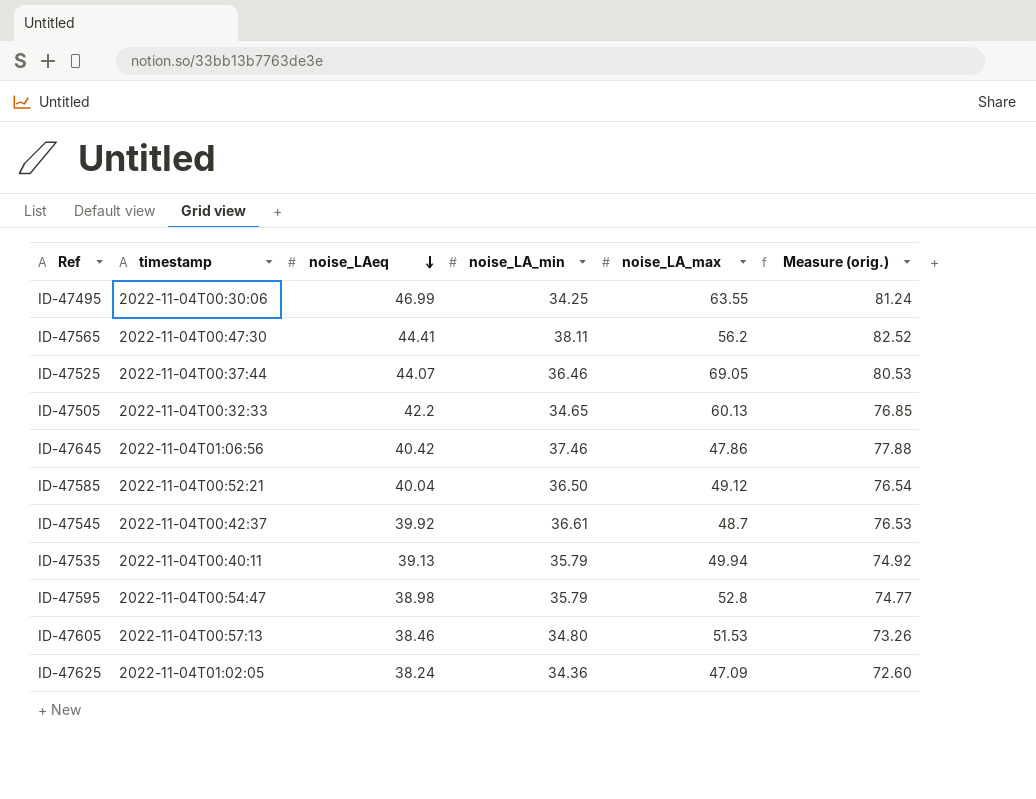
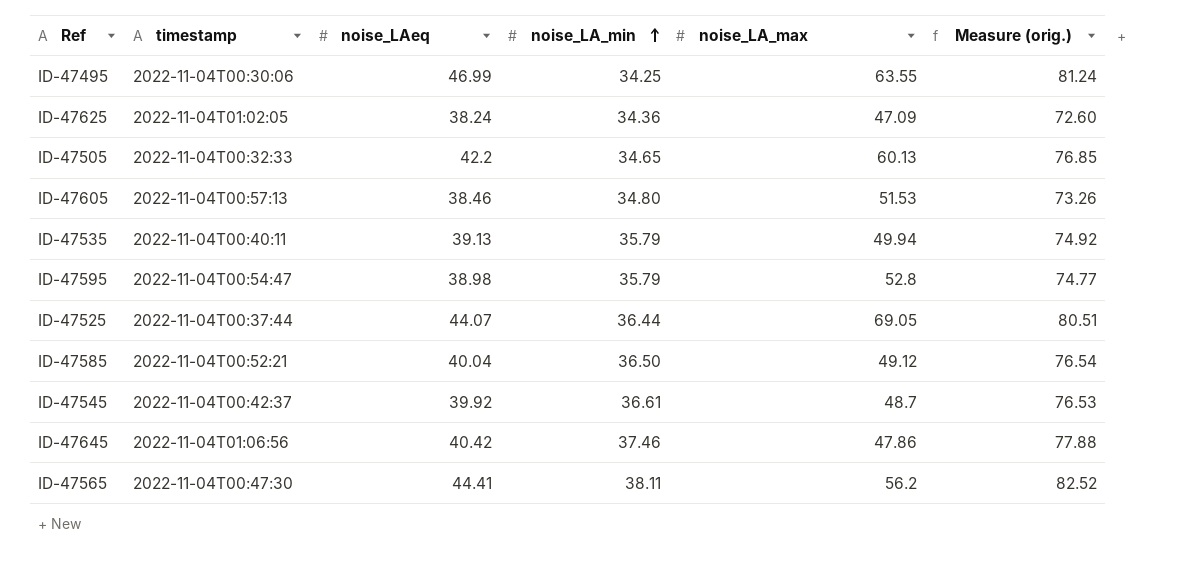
row order: noise_LAeq descending -> noise_LA_min ascending
ID-47525 | noise_LA_min: 36.46 -> 36.44
ID-47525 | Measure (orig.): 80.53 -> 80.51

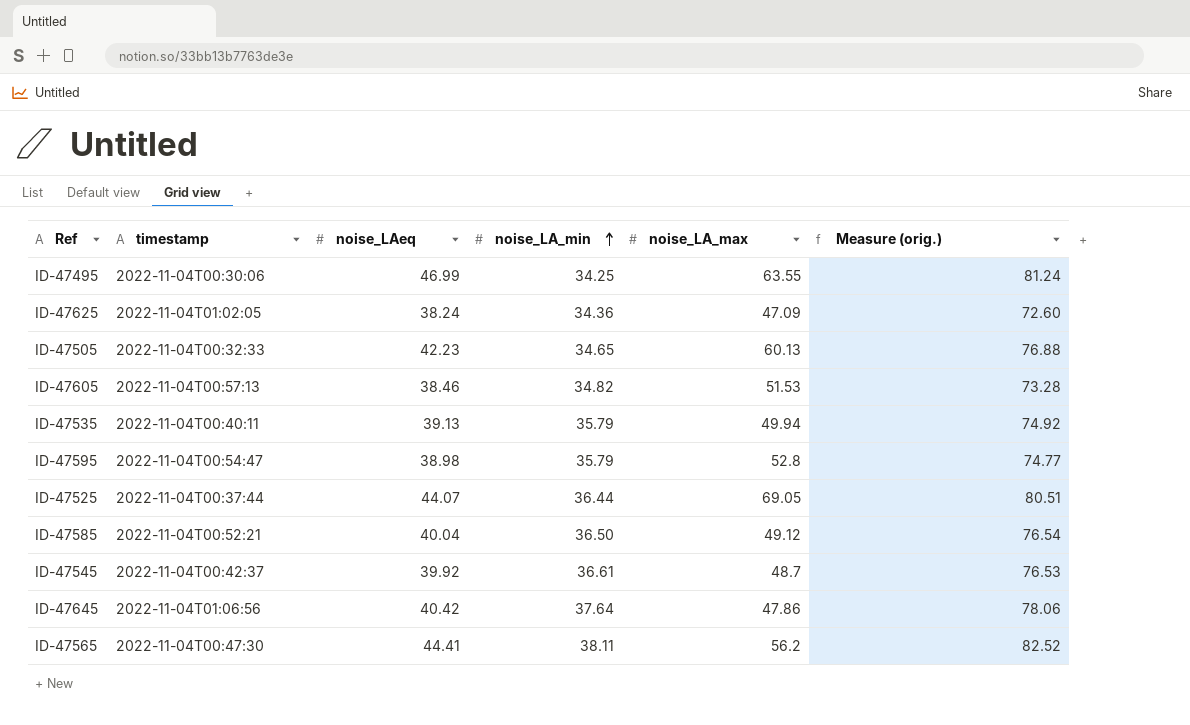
ID-47505 | noise_LAeq: 42.2 -> 42.23
ID-47505 | Measure (orig.): 76.85 -> 76.88
ID-47605 | noise_LA_min: 34.80 -> 34.82
ID-47605 | Measure (orig.): 73.26 -> 73.28
ID-47645 | noise_LA_min: 37.46 -> 37.64
ID-47645 | Measure (orig.): 77.88 -> 78.06

